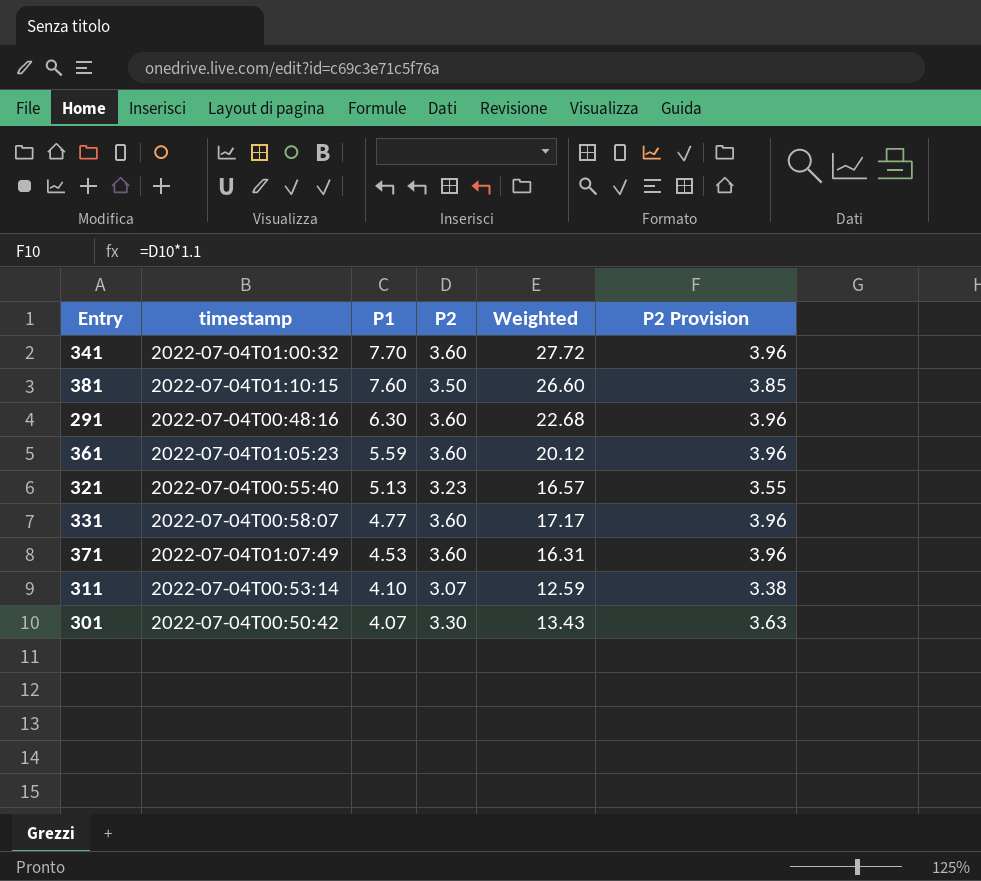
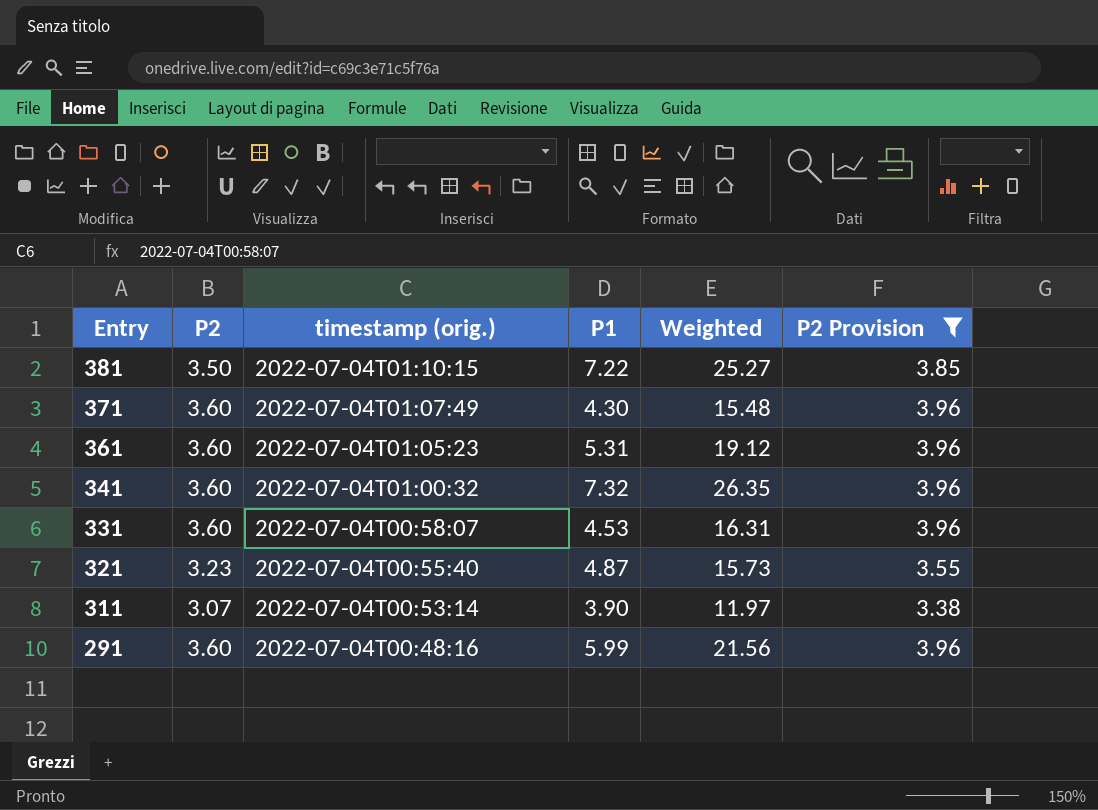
filter: none -> P2 Provision != 3.63
row order: P1 descending -> Entry descending
column P2 | position: 4 -> 2
column name: timestamp -> timestamp (orig.)
381 | P1: 7.60 -> 7.22
381 | Weighted: 26.60 -> 25.27
371 | P1: 4.53 -> 4.30
371 | Weighted: 16.31 -> 15.48
361 | P1: 5.59 -> 5.31
361 | Weighted: 20.12 -> 19.12
341 | P1: 7.70 -> 7.32
341 | Weighted: 27.72 -> 26.35
331 | P1: 4.77 -> 4.53
331 | Weighted: 17.17 -> 16.31
321 | P1: 5.13 -> 4.87
321 | Weighted: 16.57 -> 15.73
311 | P1: 4.10 -> 3.90
311 | Weighted: 12.59 -> 11.97
291 | P1: 6.30 -> 5.99
291 | Weighted: 22.68 -> 21.56

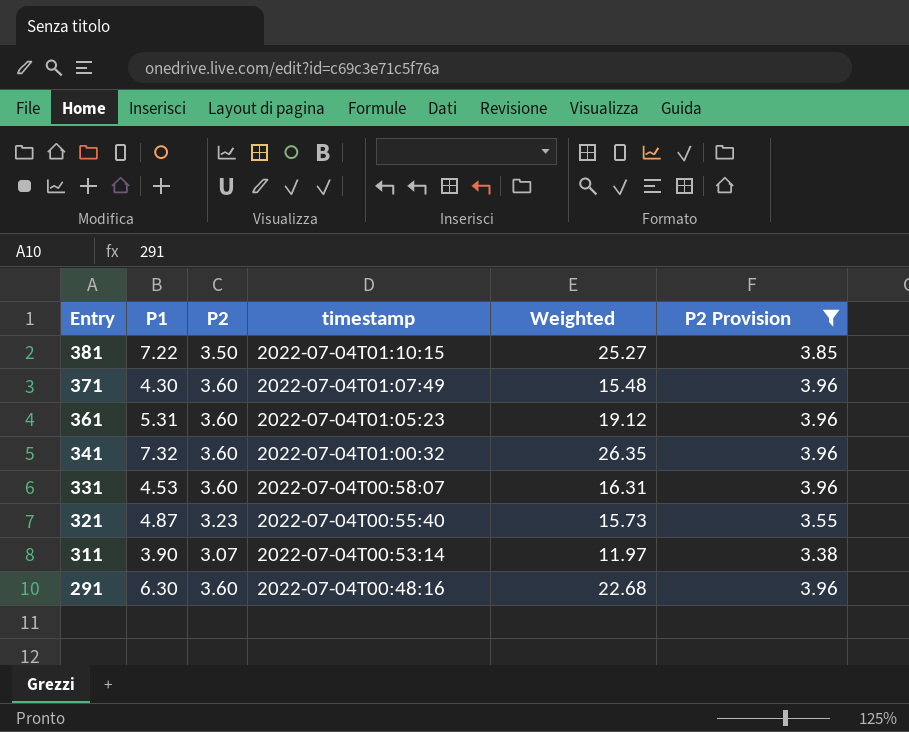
column P1 | position: 4 -> 2
column name: timestamp (orig.) -> timestamp
291 | P1: 5.99 -> 6.30
291 | Weighted: 21.56 -> 22.68

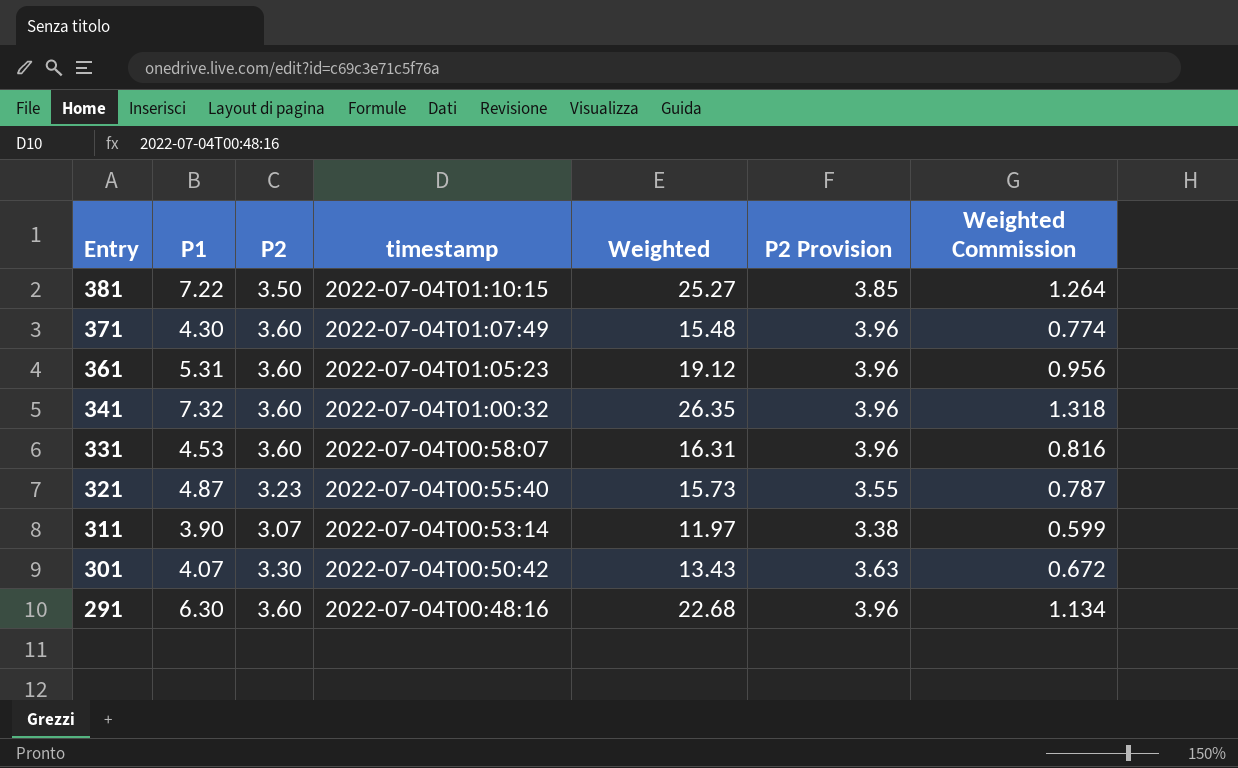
filter: P2 Provision != 3.63 -> none
column Weighted Commission | formula: none -> [Weighted] * 0.05

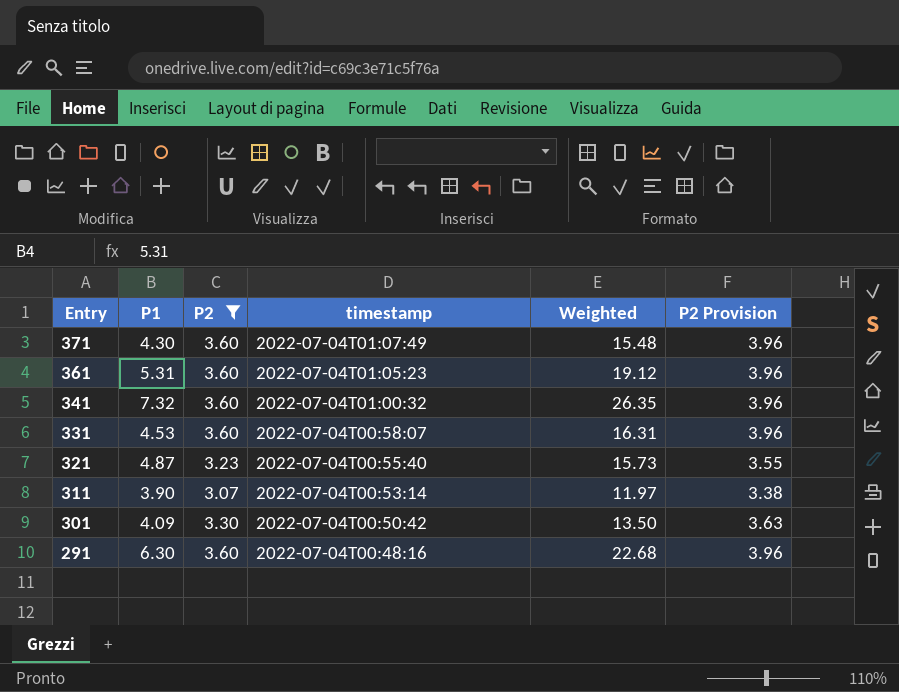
filter: none -> P2 != 3.50
column Weighted Commission | formula: [Weighted] * 0.05 -> none
301 | P1: 4.07 -> 4.09
301 | Weighted: 13.43 -> 13.50

